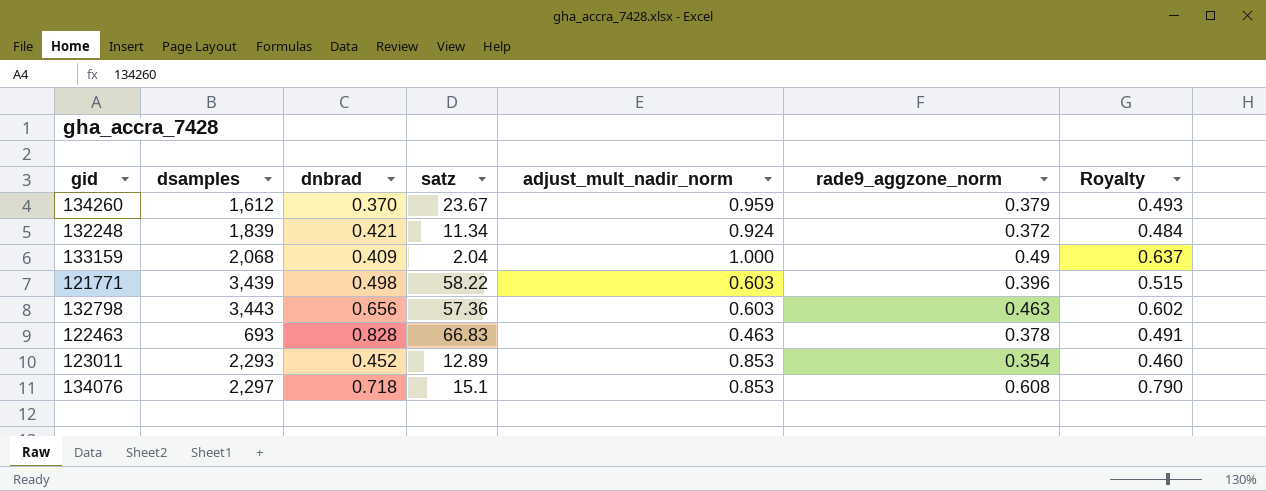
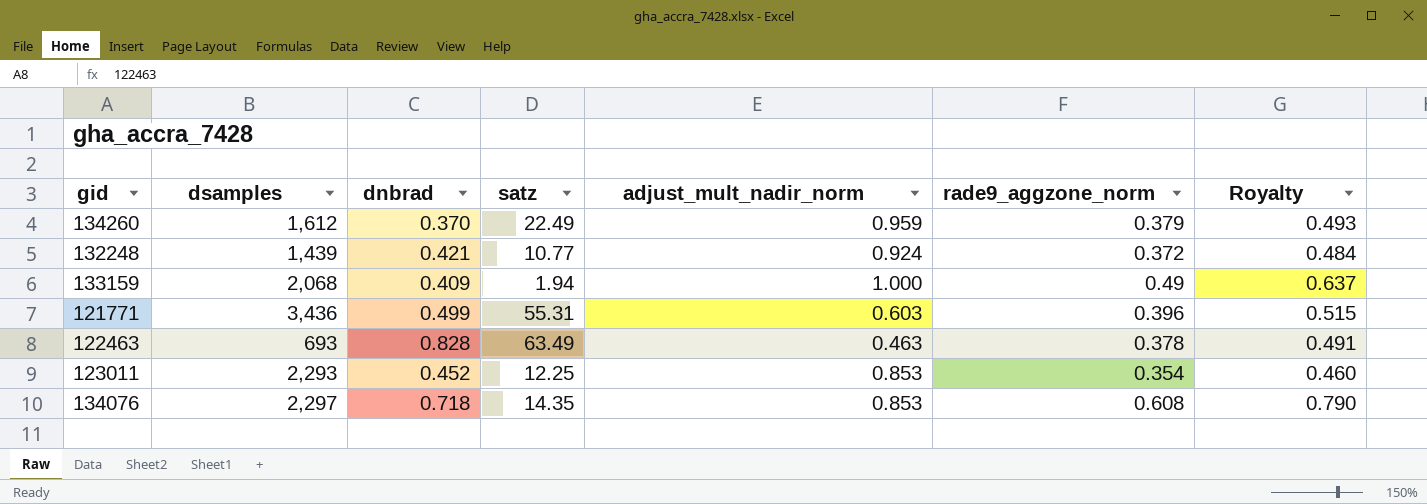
row 132798: 3,443 | 0.656 | 57.36 | 0.603 | 0.463 | 0.602 -> none
134260 | satz: 23.67 -> 22.49
132248 | dsamples: 1,839 -> 1,439
132248 | satz: 11.34 -> 10.77
133159 | satz: 2.04 -> 1.94
121771 | dsamples: 3,439 -> 3,436
121771 | dnbrad: 0.498 -> 0.499
121771 | satz: 58.22 -> 55.31
122463 | satz: 66.83 -> 63.49
123011 | satz: 12.89 -> 12.25
134076 | satz: 15.1 -> 14.35

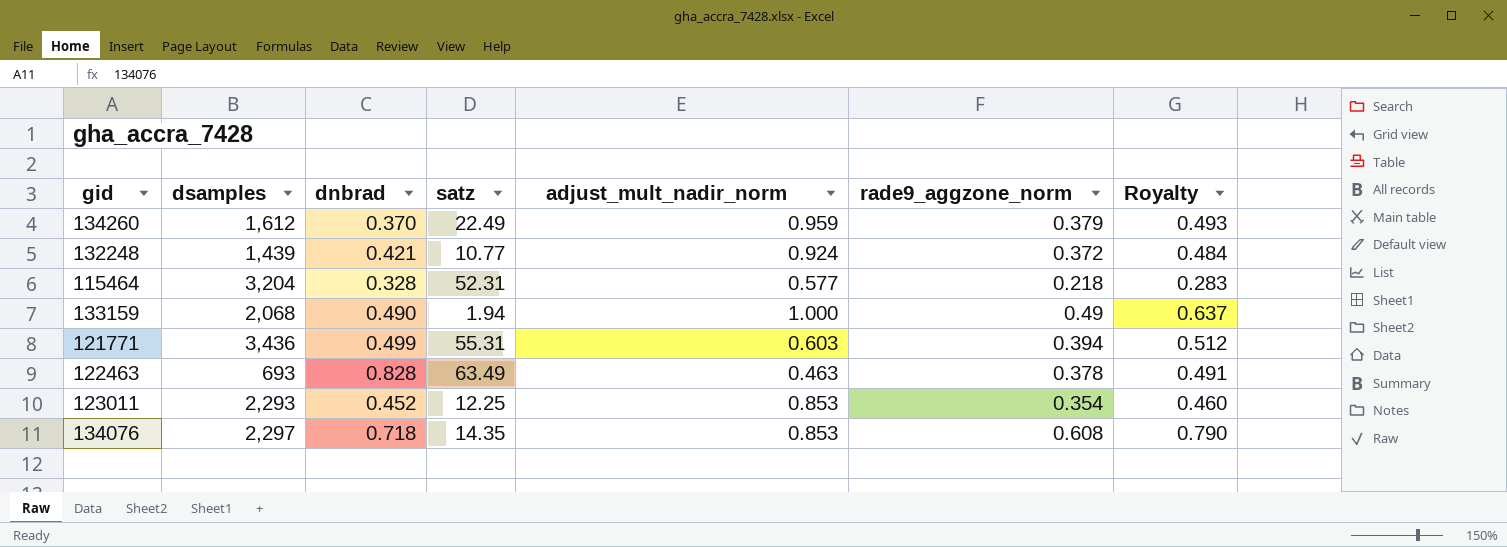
row 115464: none -> 3,204 | 0.328 | 52.31 | 0.577 | 0.218 | 0.283
133159 | dnbrad: 0.409 -> 0.490
121771 | rade9_aggzone_norm: 0.396 -> 0.394
121771 | Royalty: 0.515 -> 0.512

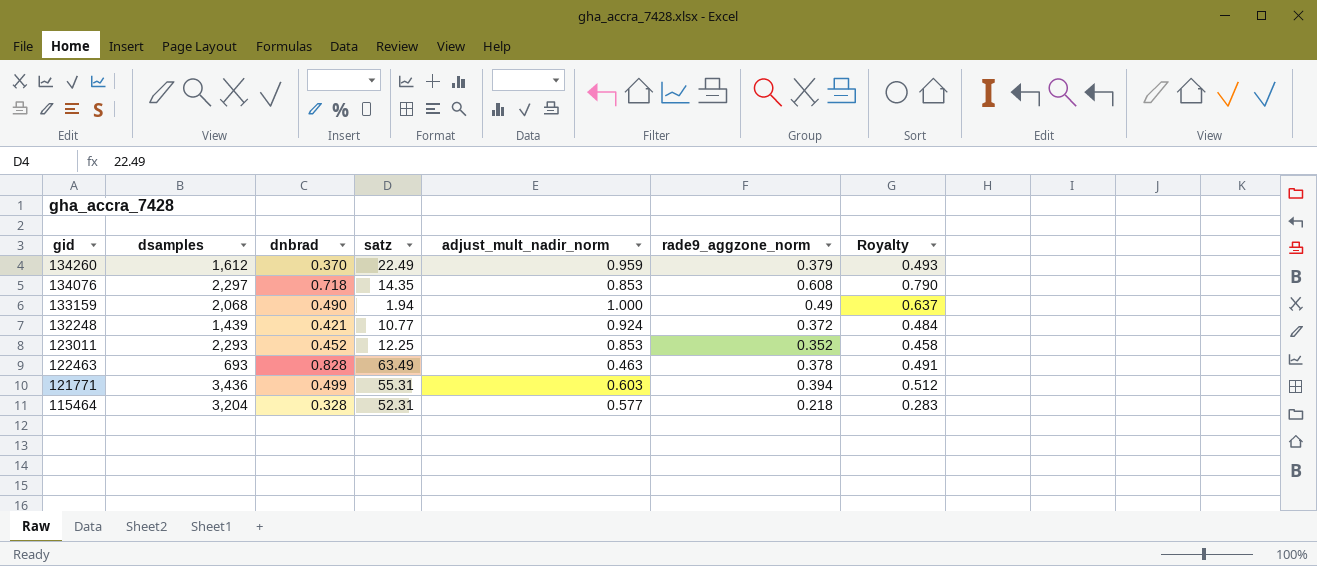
row order: none -> gid descending
123011 | rade9_aggzone_norm: 0.354 -> 0.352
123011 | Royalty: 0.460 -> 0.458

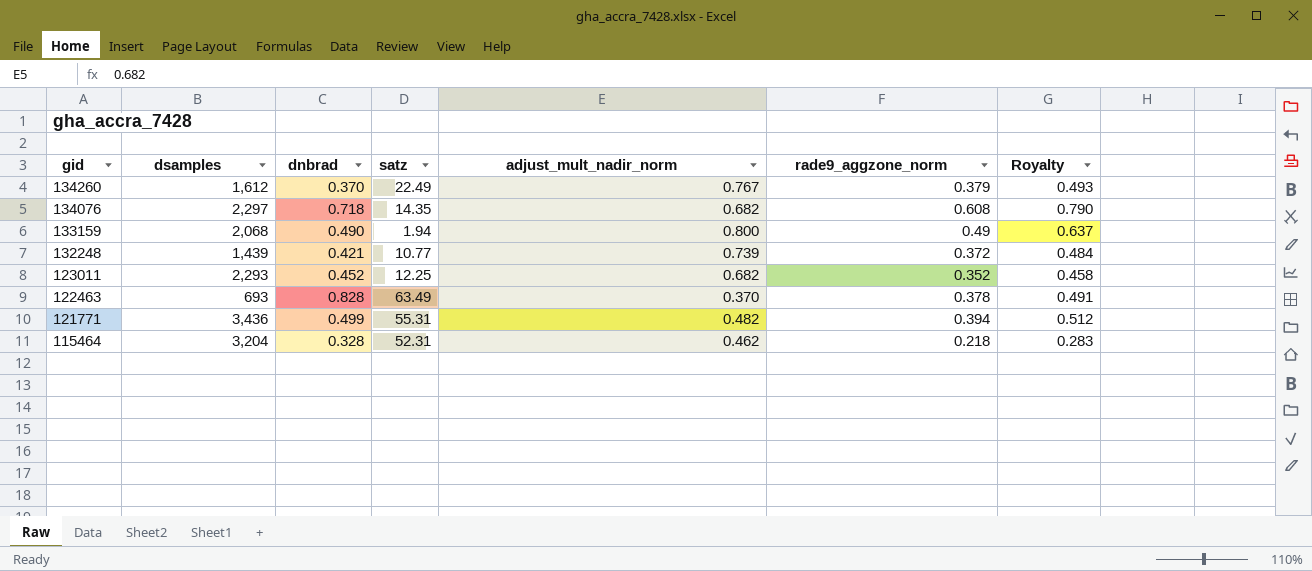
134260 | adjust_mult_nadir_norm: 0.959 -> 0.767
134076 | adjust_mult_nadir_norm: 0.853 -> 0.682
133159 | adjust_mult_nadir_norm: 1.000 -> 0.800
132248 | adjust_mult_nadir_norm: 0.924 -> 0.739
123011 | adjust_mult_nadir_norm: 0.853 -> 0.682
122463 | adjust_mult_nadir_norm: 0.463 -> 0.370
121771 | adjust_mult_nadir_norm: 0.603 -> 0.482
115464 | adjust_mult_nadir_norm: 0.577 -> 0.462

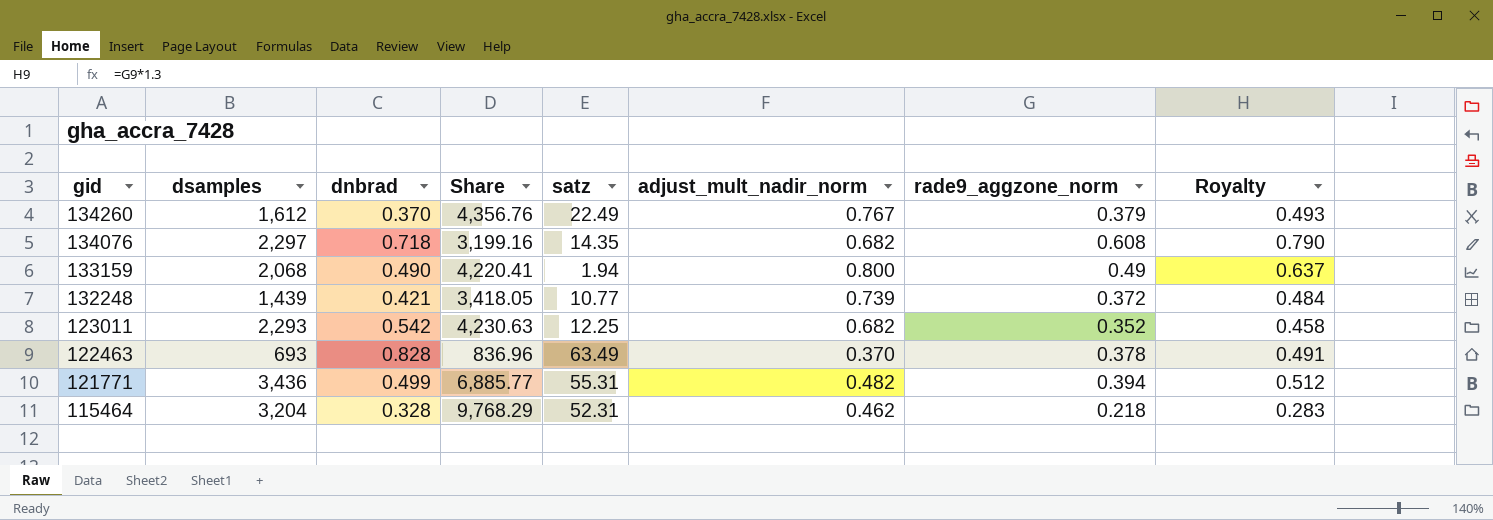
column Share | formula: none -> [dsamples] / [dnbrad]
123011 | dnbrad: 0.452 -> 0.542

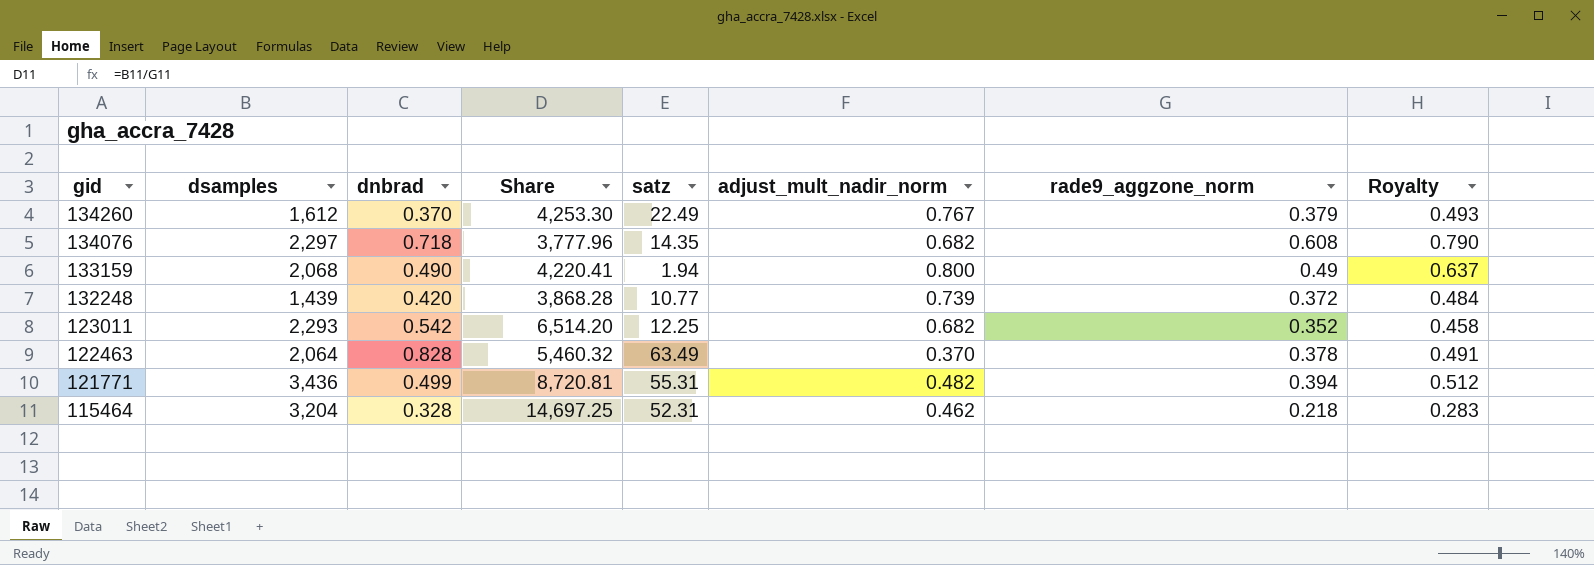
column Share | formula: [dsamples] / [dnbrad] -> [dsamples] / [rade9_aggzone_norm]
132248 | dnbrad: 0.421 -> 0.420
122463 | dsamples: 693 -> 2,064

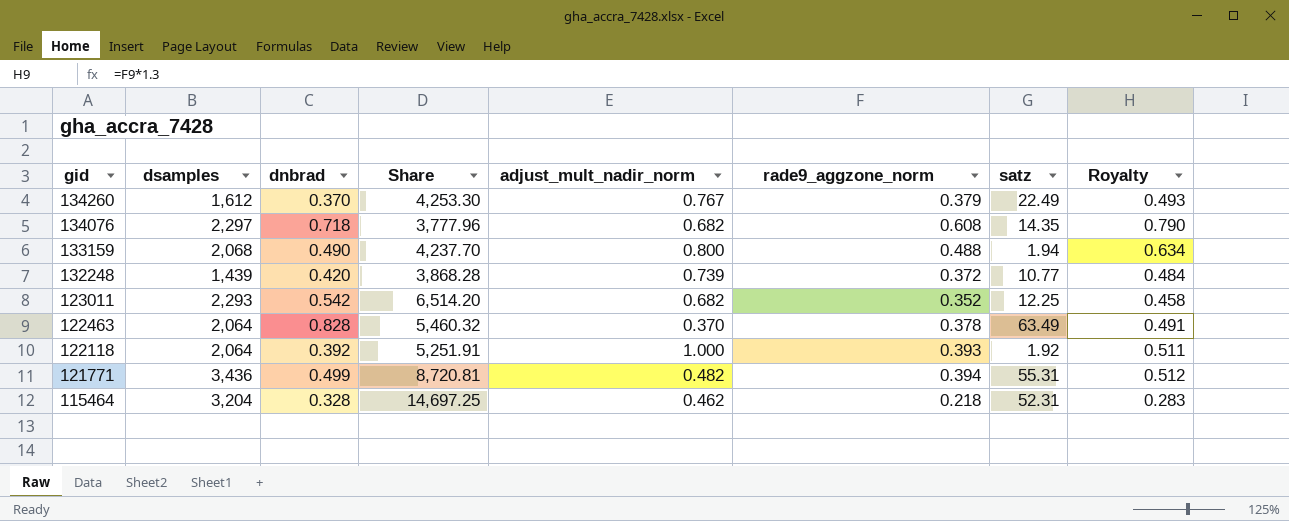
column satz | position: 5 -> 7
133159 | Share: 4,220.41 -> 4,237.70
133159 | rade9_aggzone_norm: 0.49 -> 0.488
133159 | Royalty: 0.637 -> 0.634
row 122118: none -> 2,064 | 0.392 | 5,251.91 | 1.000 | 0.393 | 1.92 | 0.511

